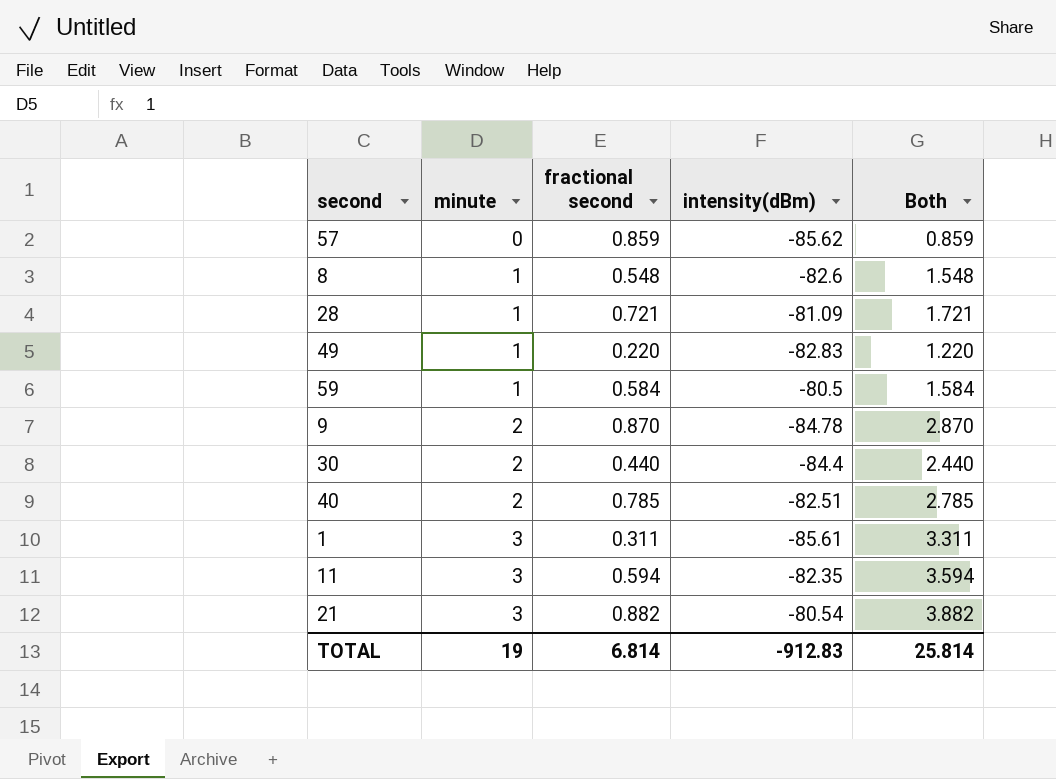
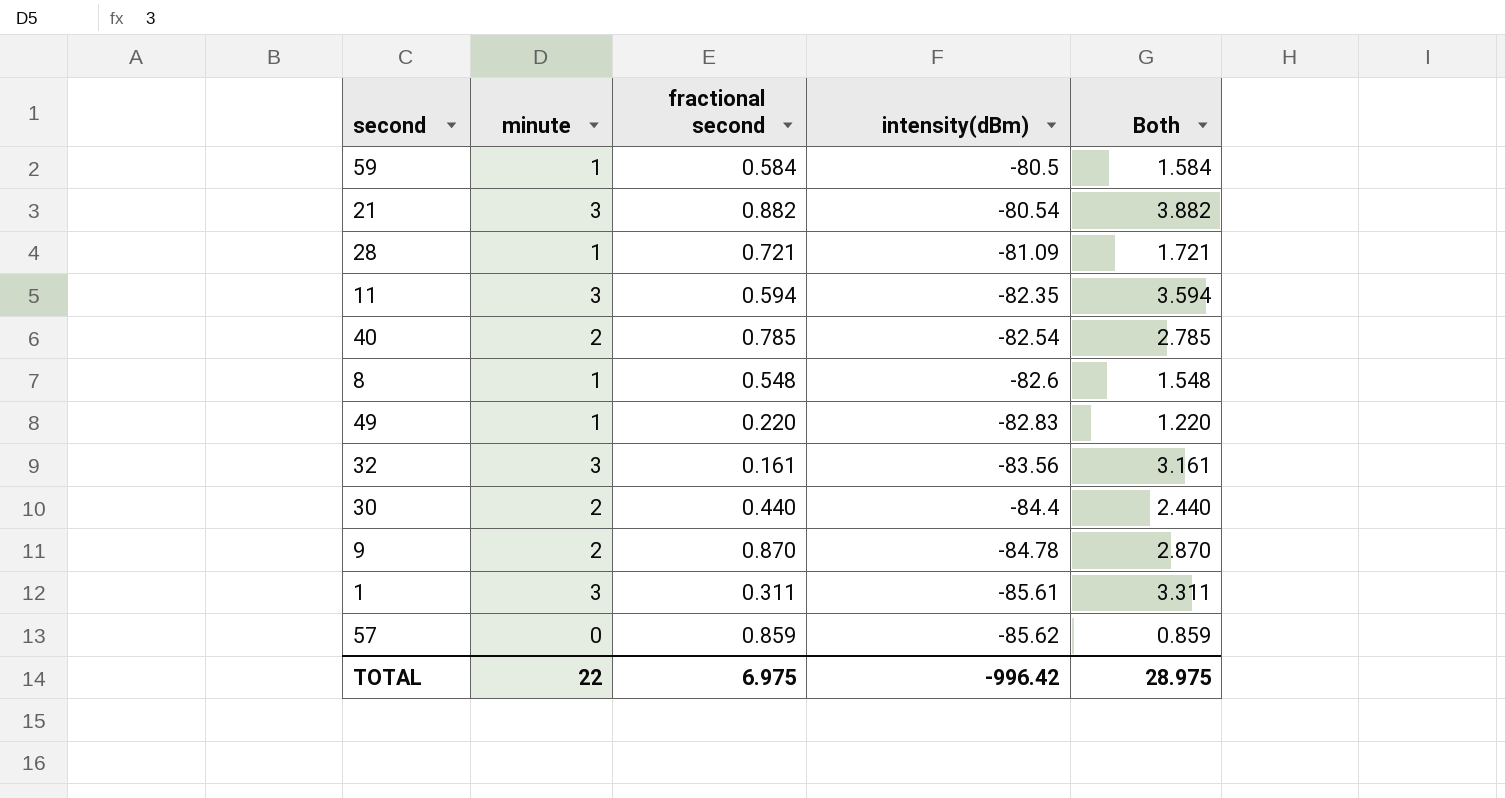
row order: minute ascending -> intensity(dBm) descending
40 | intensity(dBm): -82.51 -> -82.54
row 32: none -> 3 | 0.161 | -83.56 | 3.161
TOTAL | minute: 19 -> 22
TOTAL | fractional second: 6.814 -> 6.975
TOTAL | intensity(dBm): -912.83 -> -996.42
TOTAL | Both: 25.814 -> 28.975

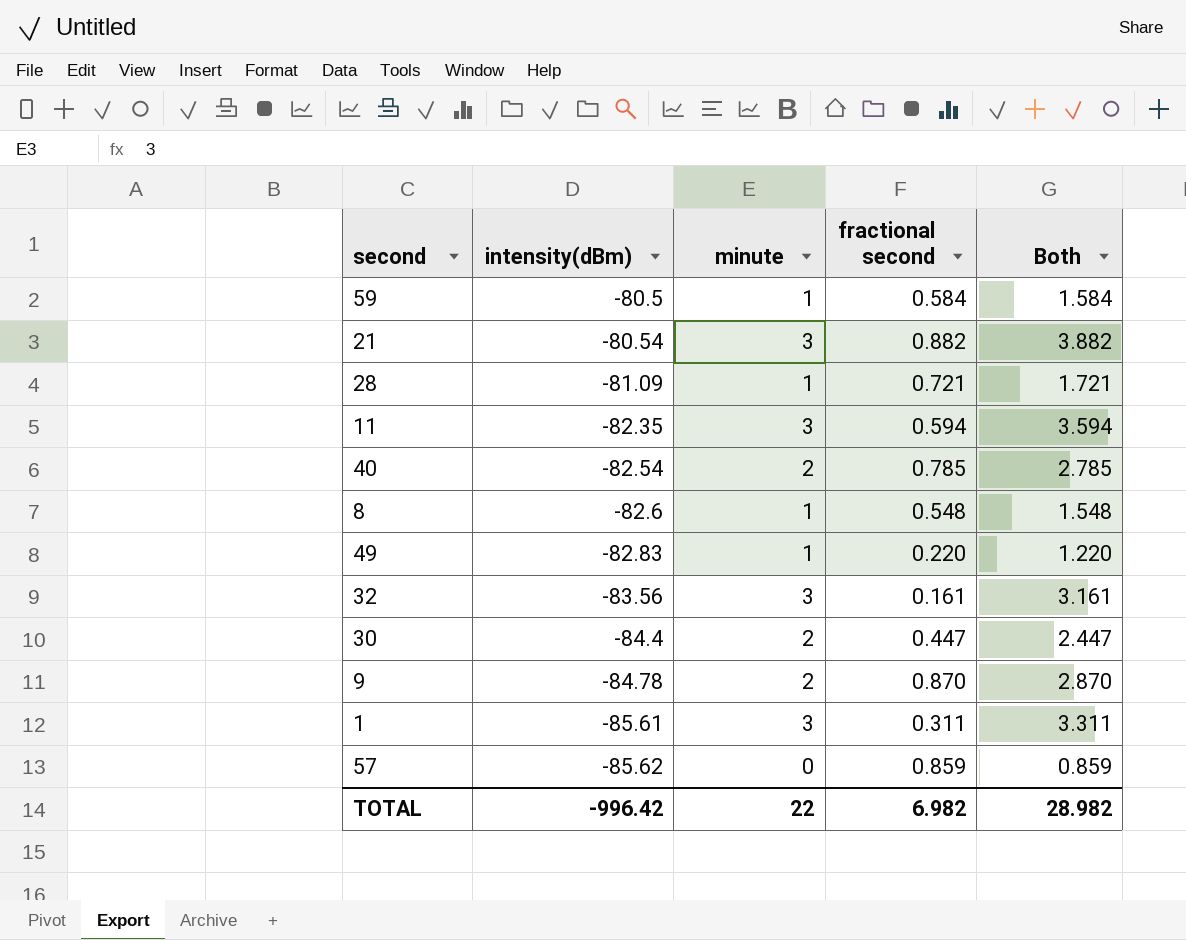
column intensity(dBm) | position: 4 -> 2
30 | fractional second: 0.440 -> 0.447
30 | Both: 2.440 -> 2.447
TOTAL | fractional second: 6.975 -> 6.982
TOTAL | Both: 28.975 -> 28.982

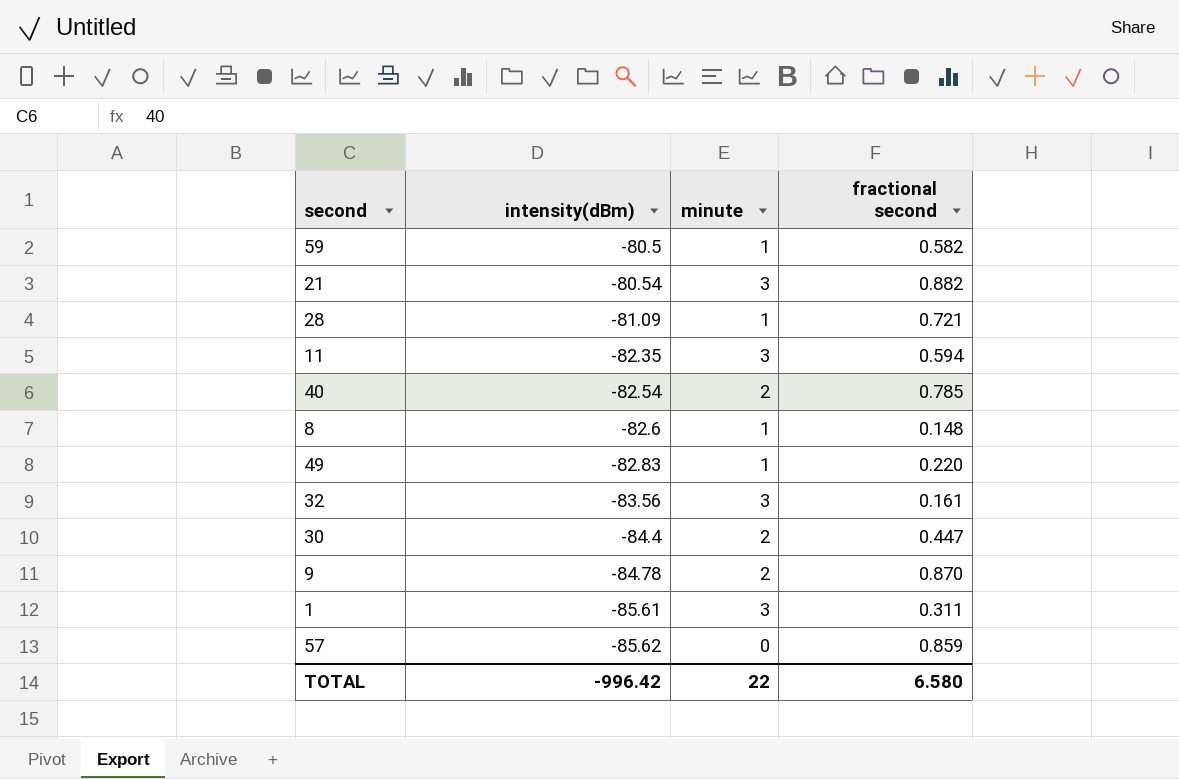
column Both | formula: [minute] + [fractional second] -> none
59 | fractional second: 0.584 -> 0.582
8 | fractional second: 0.548 -> 0.148
TOTAL | fractional second: 6.982 -> 6.580

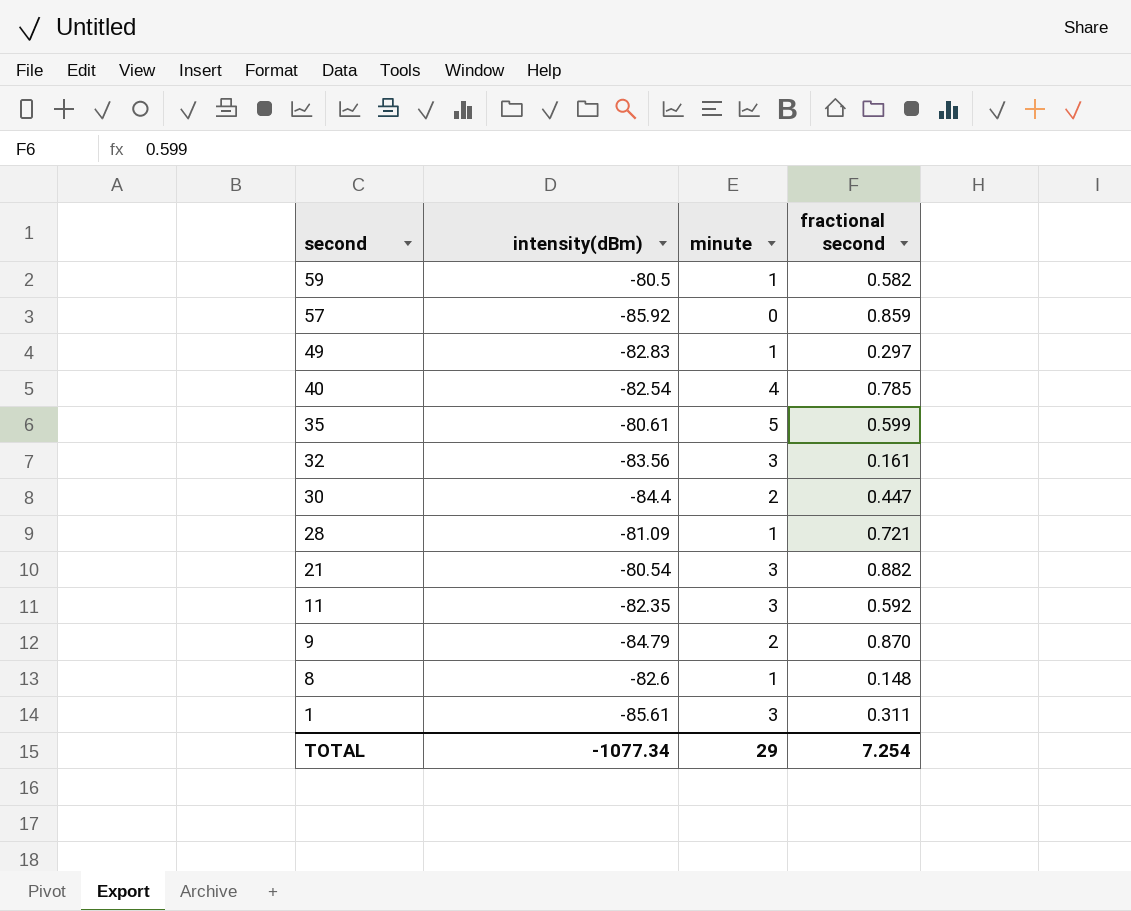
row order: intensity(dBm) descending -> second descending
57 | intensity(dBm): -85.62 -> -85.92
49 | fractional second: 0.220 -> 0.297
40 | minute: 2 -> 4
row 35: none -> -80.61 | 5 | 0.599
11 | fractional second: 0.594 -> 0.592
9 | intensity(dBm): -84.78 -> -84.79
TOTAL | intensity(dBm): -996.42 -> -1077.34
TOTAL | minute: 22 -> 29
TOTAL | fractional second: 6.580 -> 7.254

